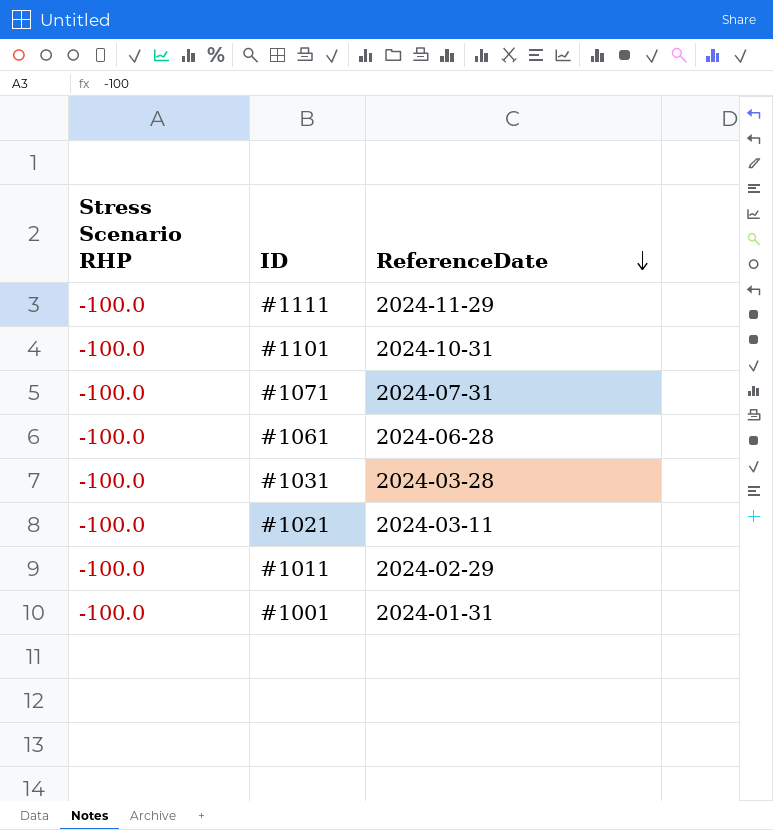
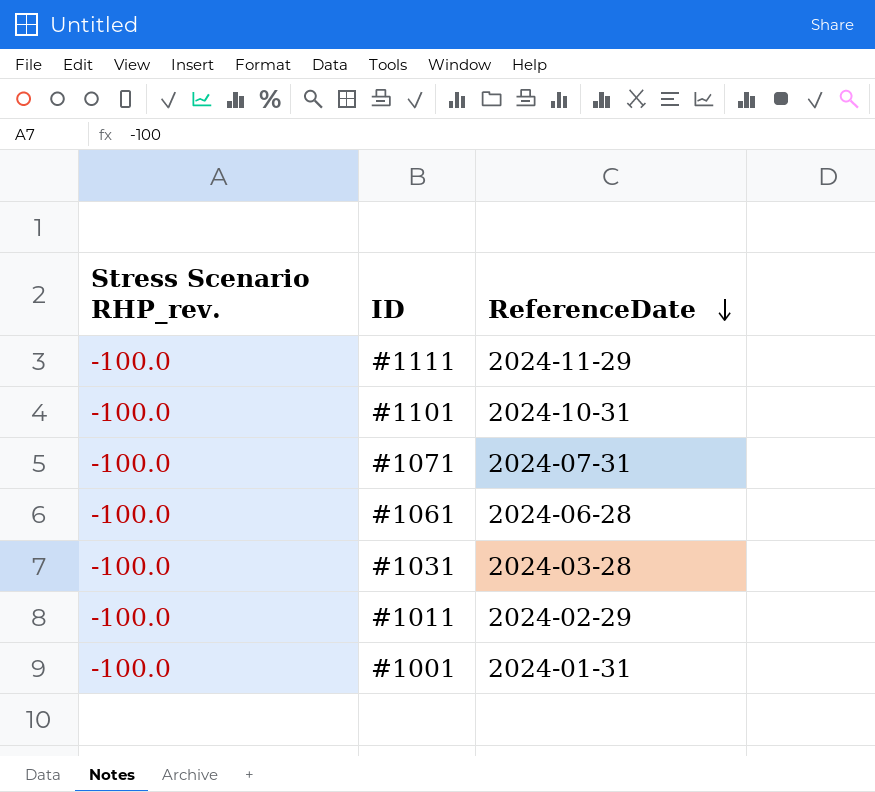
column name: Stress Scenario RHP -> Stress Scenario RHP_rev.
row #1021: -100.0 | 2024-03-11 -> none

